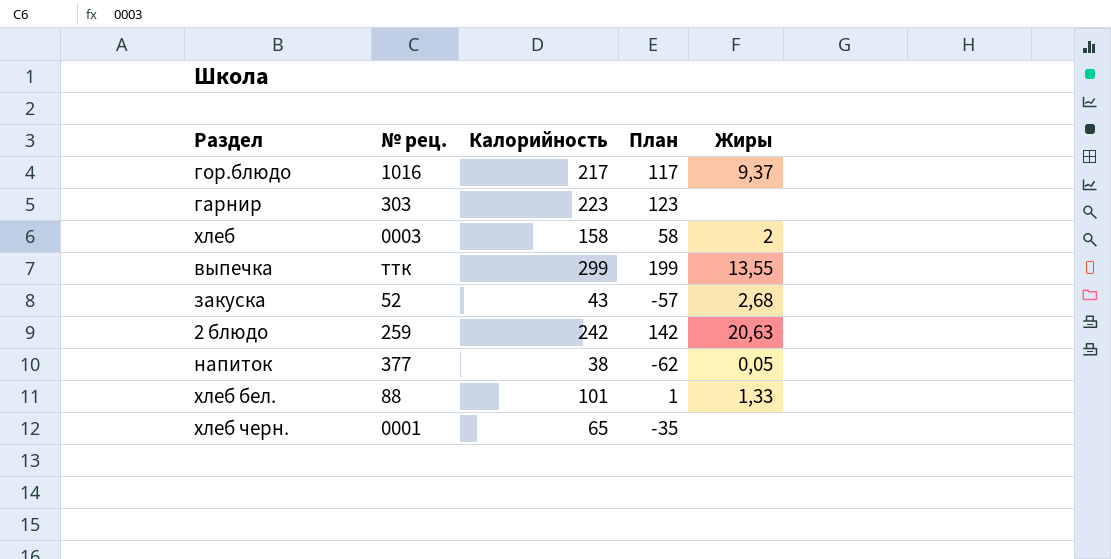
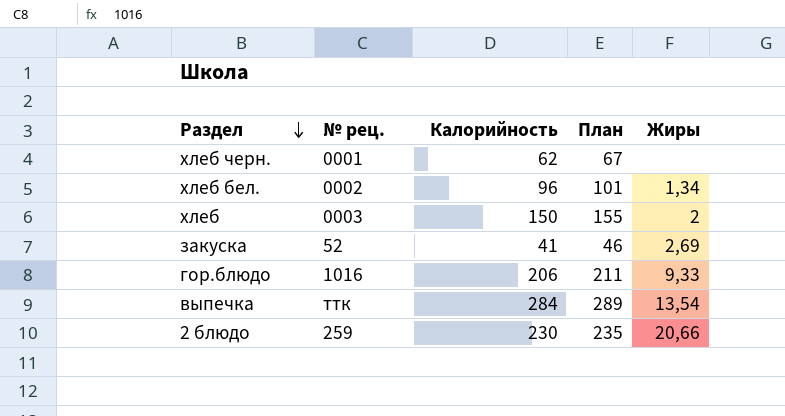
row order: none -> Раздел descending
column План | formula: [Калорийность] - 100 -> [Калорийность] + 5
row гарнир: 303 | 223 | 123 | none -> none
row напиток: 377 | 38 | -62 | 0,05 -> none
хлеб черн. | Калорийность: 65 -> 62
хлеб бел. | № рец.: 88 -> 0002
хлеб бел. | Калорийность: 101 -> 96
хлеб бел. | Жиры: 1,33 -> 1,34
хлеб | Калорийность: 158 -> 150
закуска | Калорийность: 43 -> 41
закуска | Жиры: 2,68 -> 2,69
гор.блюдо | Калорийность: 217 -> 206
гор.блюдо | Жиры: 9,37 -> 9,33
выпечка | Калорийность: 299 -> 284
выпечка | Жиры: 13,55 -> 13,54
2 блюдо | Калорийность: 242 -> 230
2 блюдо | Жиры: 20,63 -> 20,66

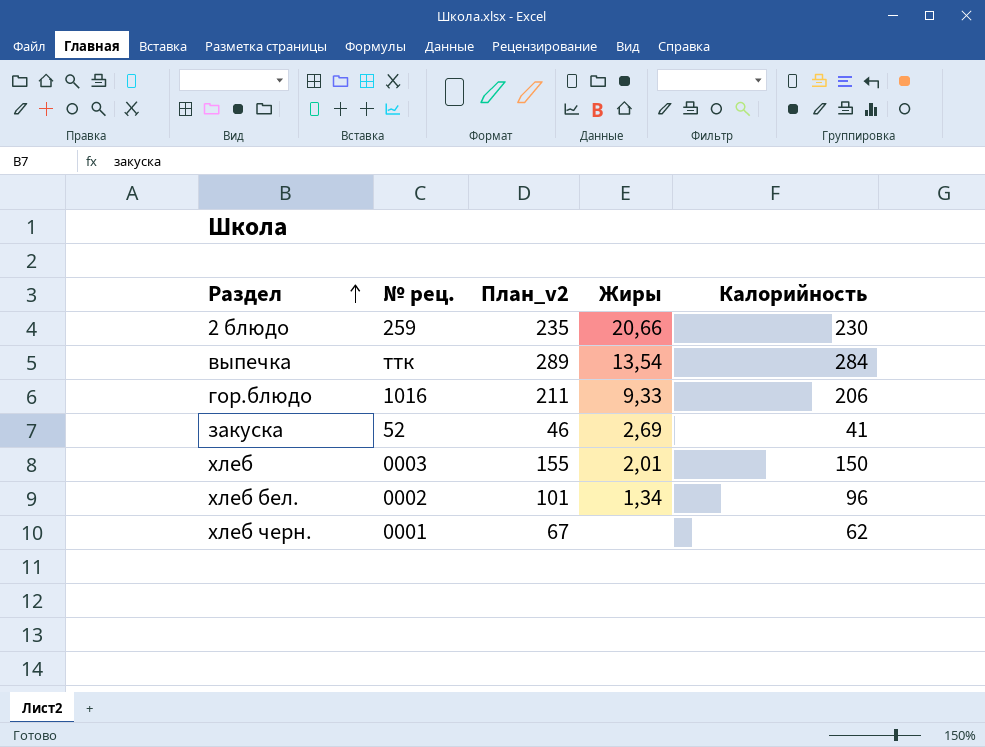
row order: Раздел descending -> Раздел ascending
column name: План -> План_v2
column Калорийность | position: 3 -> 5
хлеб | Жиры: 2 -> 2,01

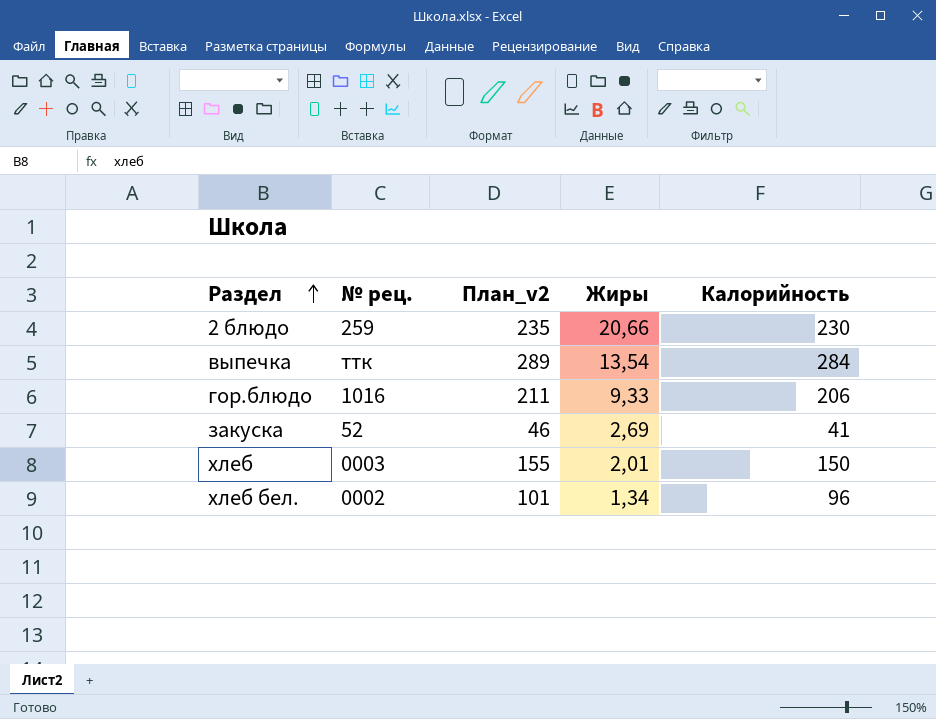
row хлеб черн.: 0001 | 67 | none | 62 -> none

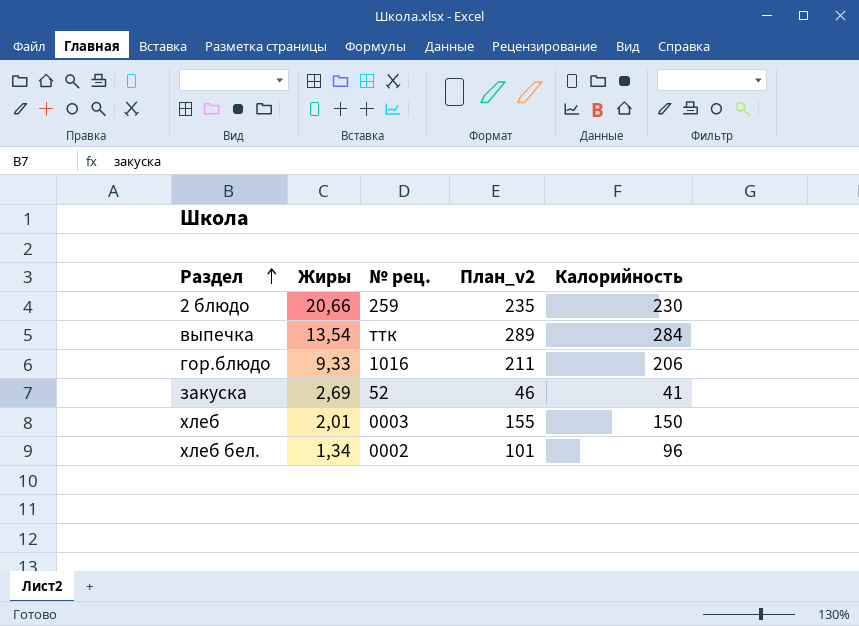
column Жиры | position: 4 -> 2

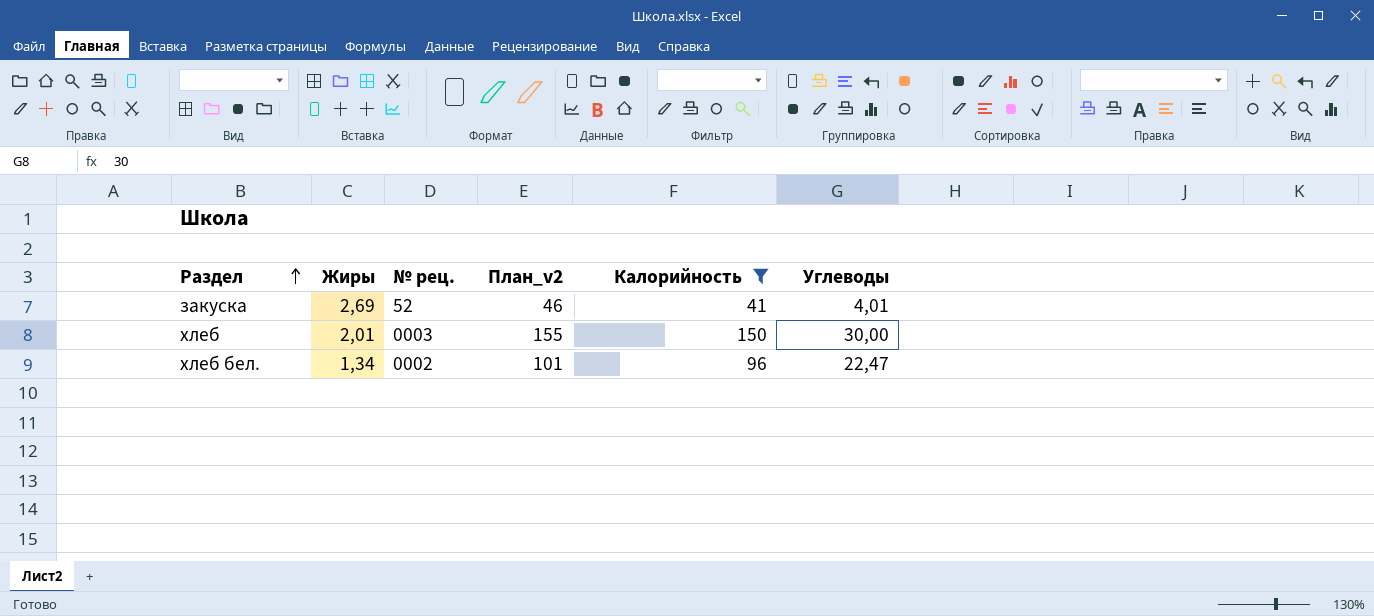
filter: none -> Калорийность <= 150
column Углеводы | position: none -> 6

